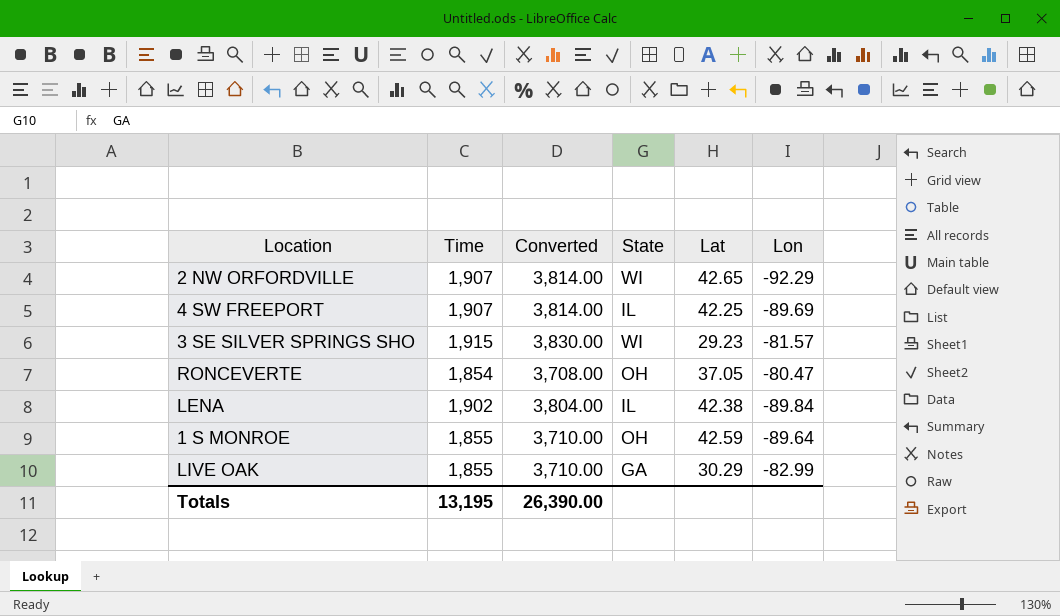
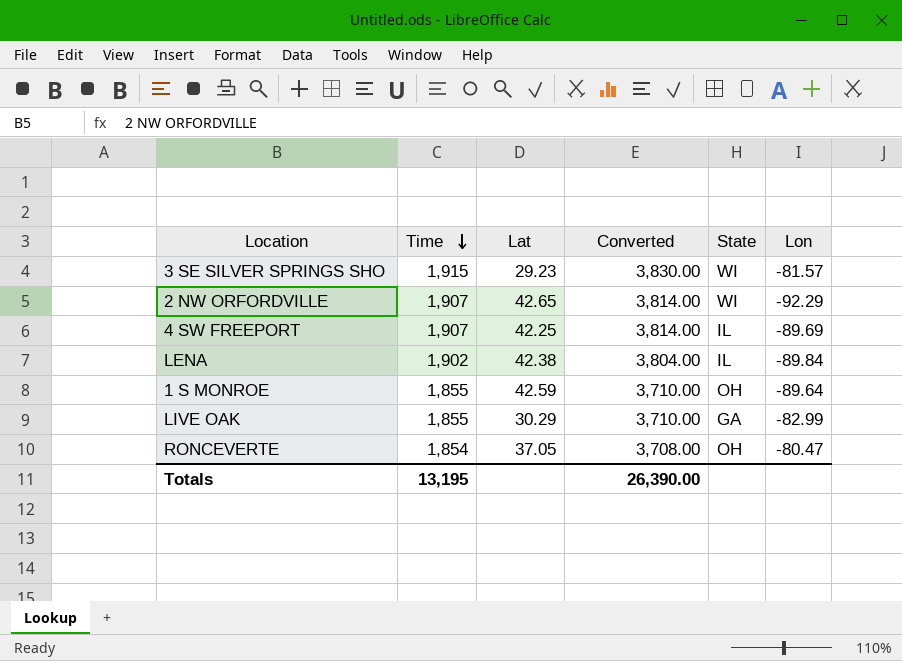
row order: none -> Time descending
column Lat | position: 5 -> 3

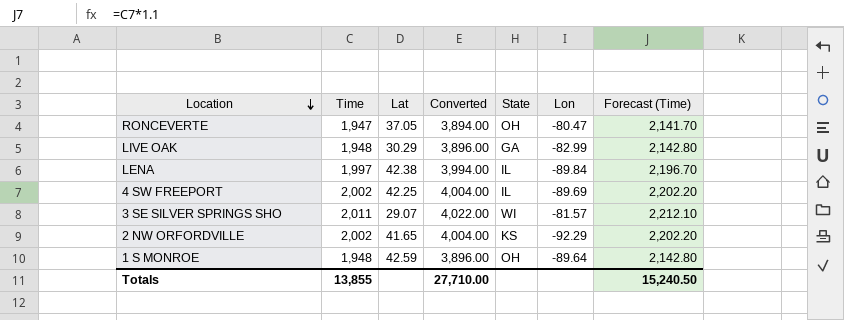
row order: Time descending -> Location descending
column Forecast (Time) | formula: none -> [Time] * 1.1
RONCEVERTE | Time: 1,854 -> 1,947
RONCEVERTE | Converted: 3,708.00 -> 3,894.00
LIVE OAK | Time: 1,855 -> 1,948
LIVE OAK | Converted: 3,710.00 -> 3,896.00
LENA | Time: 1,902 -> 1,997
LENA | Converted: 3,804.00 -> 3,994.00
4 SW FREEPORT | Time: 1,907 -> 2,002
4 SW FREEPORT | Converted: 3,814.00 -> 4,004.00
3 SE SILVER SPRINGS SHO | Time: 1,915 -> 2,011
3 SE SILVER SPRINGS SHO | Lat: 29.23 -> 29.07
3 SE SILVER SPRINGS SHO | Converted: 3,830.00 -> 4,022.00
2 NW ORFORDVILLE | Time: 1,907 -> 2,002
2 NW ORFORDVILLE | Lat: 42.65 -> 41.65
2 NW ORFORDVILLE | Converted: 3,814.00 -> 4,004.00
2 NW ORFORDVILLE | State: WI -> KS
1 S MONROE | Time: 1,855 -> 1,948
1 S MONROE | Converted: 3,710.00 -> 3,896.00
Totals | Time: 13,195 -> 13,855
Totals | Converted: 26,390.00 -> 27,710.00

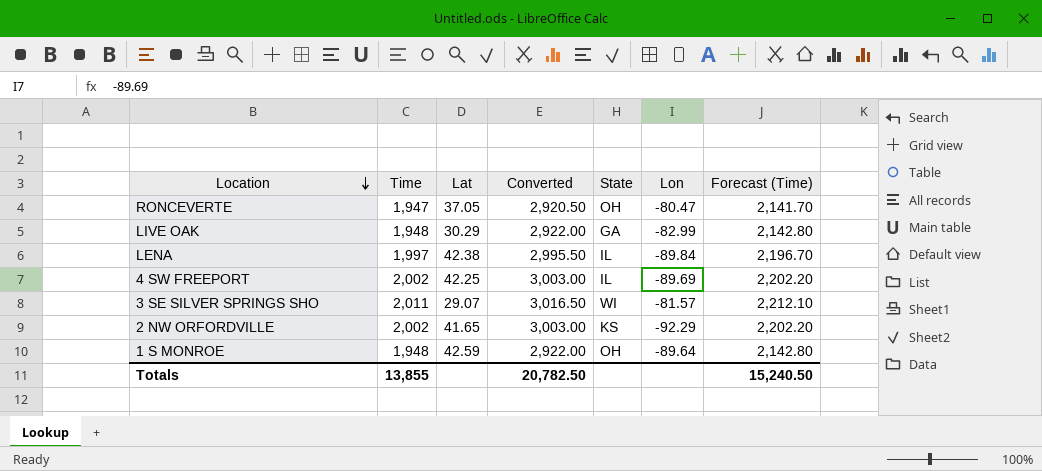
column Converted | formula: [Time] * 2 -> [Time] * 1.5
Totals | Converted: 27,710.00 -> 20,782.50

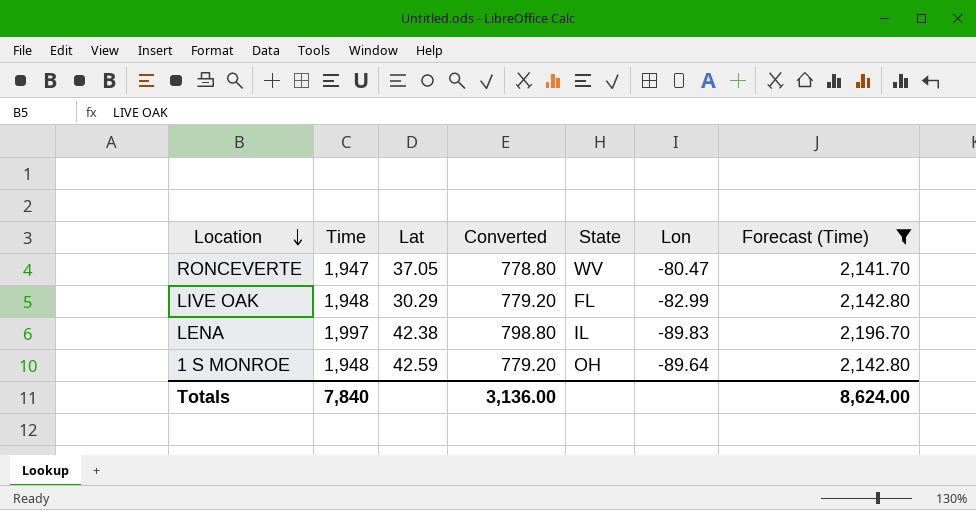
filter: none -> Forecast (Time) <= 2,196.70
column Converted | formula: [Time] * 1.5 -> [Time] * 0.4
RONCEVERTE | State: OH -> WV
LIVE OAK | State: GA -> FL
LENA | Lon: -89.84 -> -89.83
Totals | Time: 13,855 -> 7,840
Totals | Converted: 20,782.50 -> 3,136.00
Totals | Forecast (Time): 15,240.50 -> 8,624.00

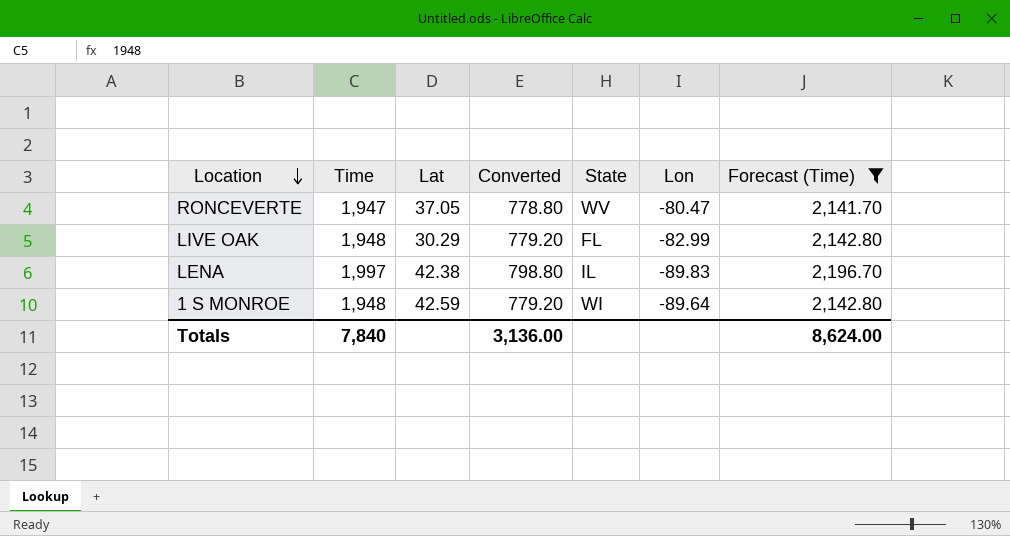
1 S MONROE | State: OH -> WI

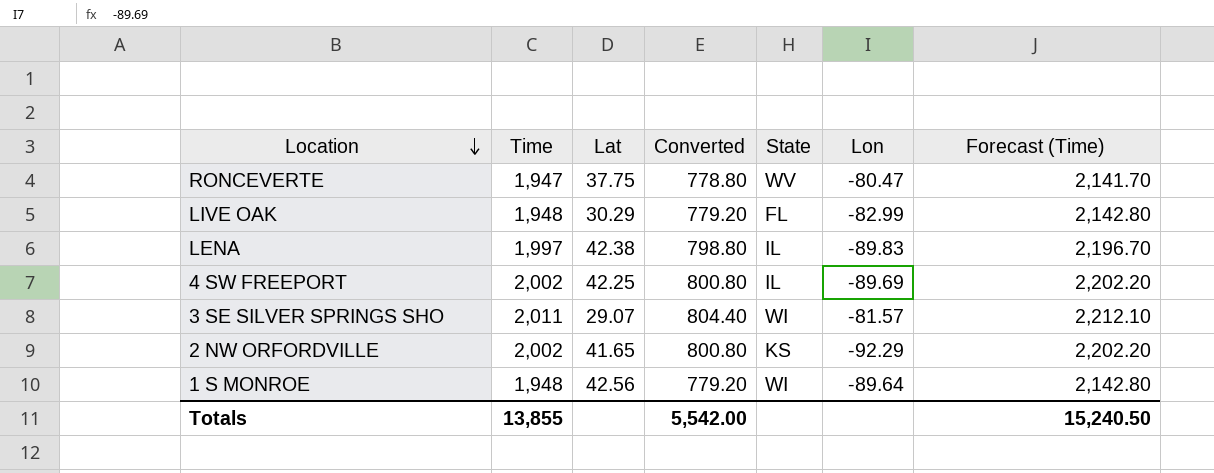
filter: Forecast (Time) <= 2,196.70 -> none
RONCEVERTE | Lat: 37.05 -> 37.75
1 S MONROE | Lat: 42.59 -> 42.56
Totals | Time: 7,840 -> 13,855
Totals | Converted: 3,136.00 -> 5,542.00
Totals | Forecast (Time): 8,624.00 -> 15,240.50

